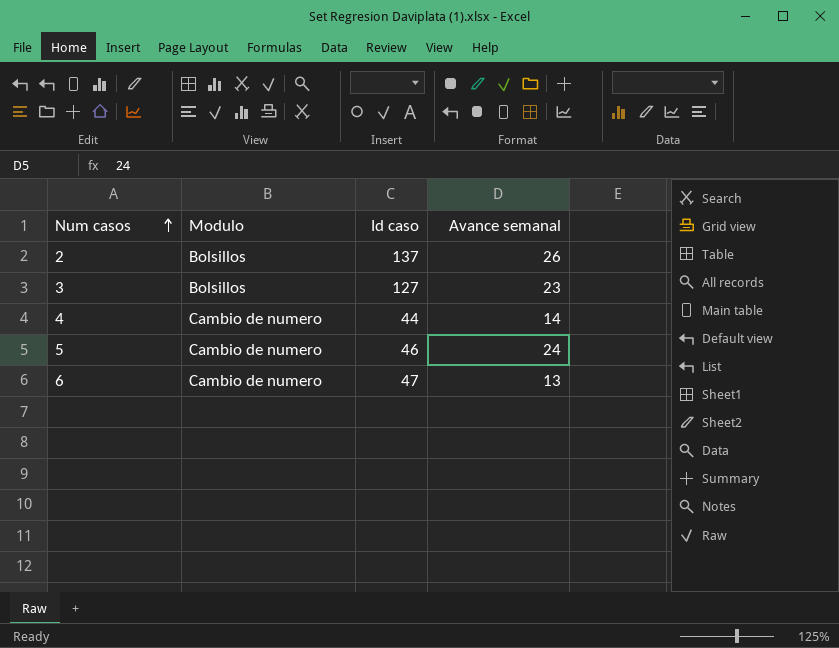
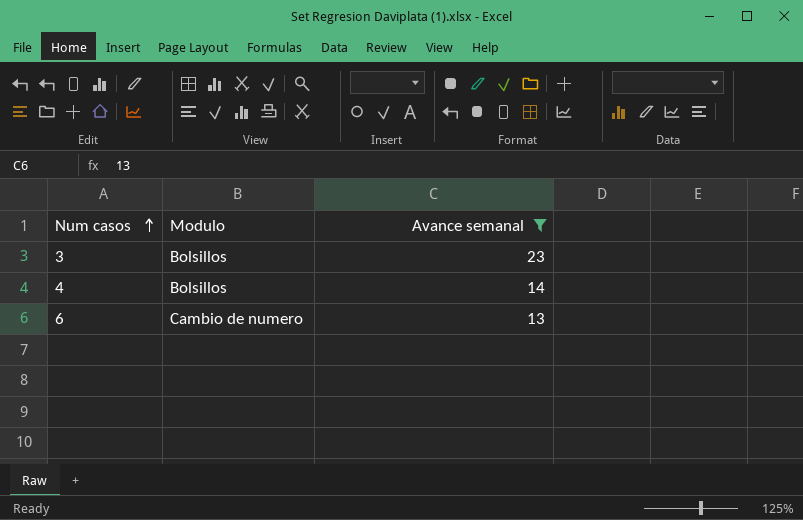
filter: none -> Avance semanal <= 23
column Id caso | position: 3 -> none
4 | Modulo: Cambio de numero -> Bolsillos

